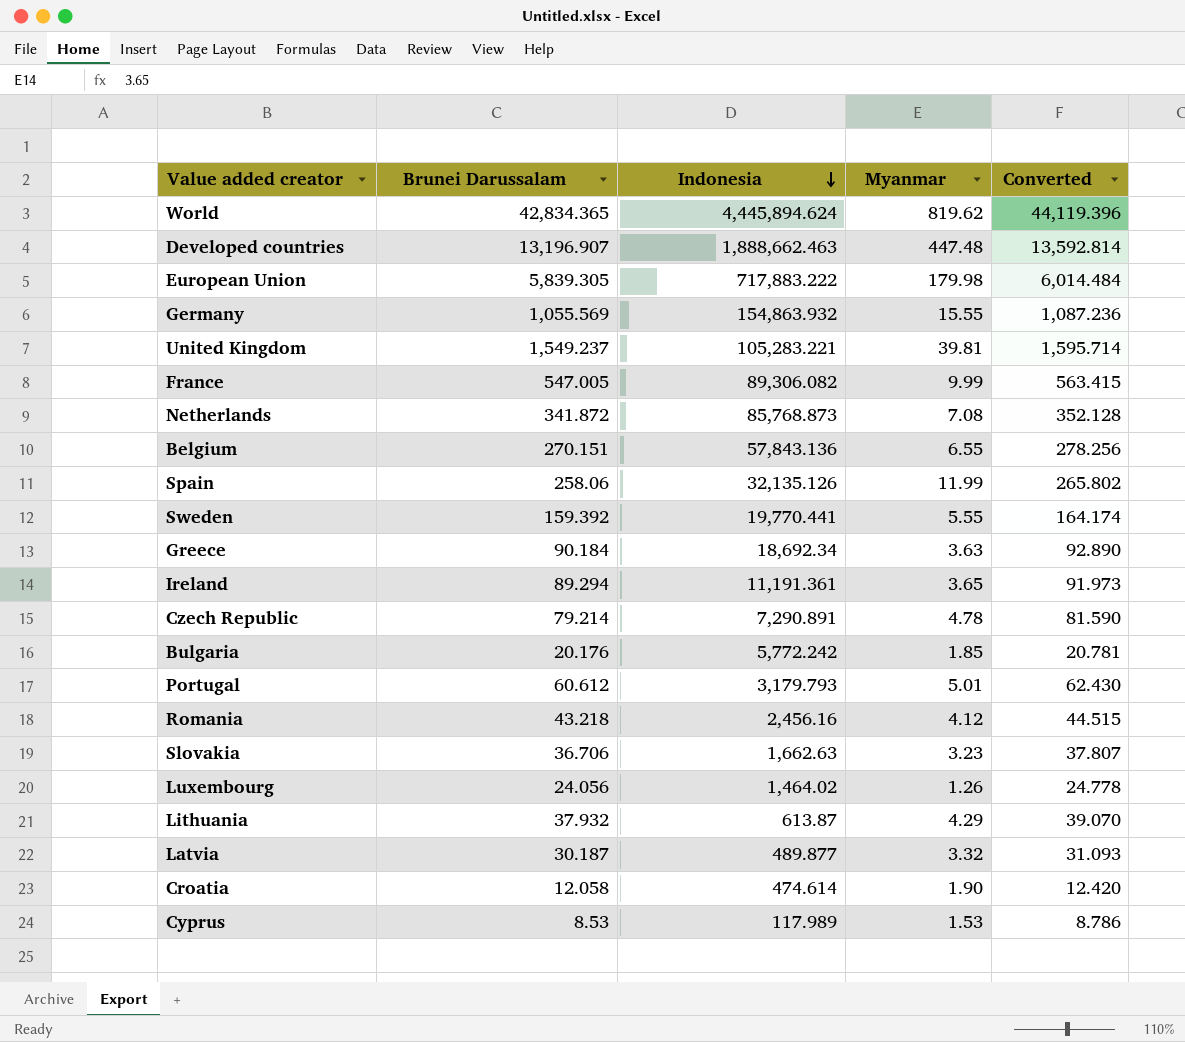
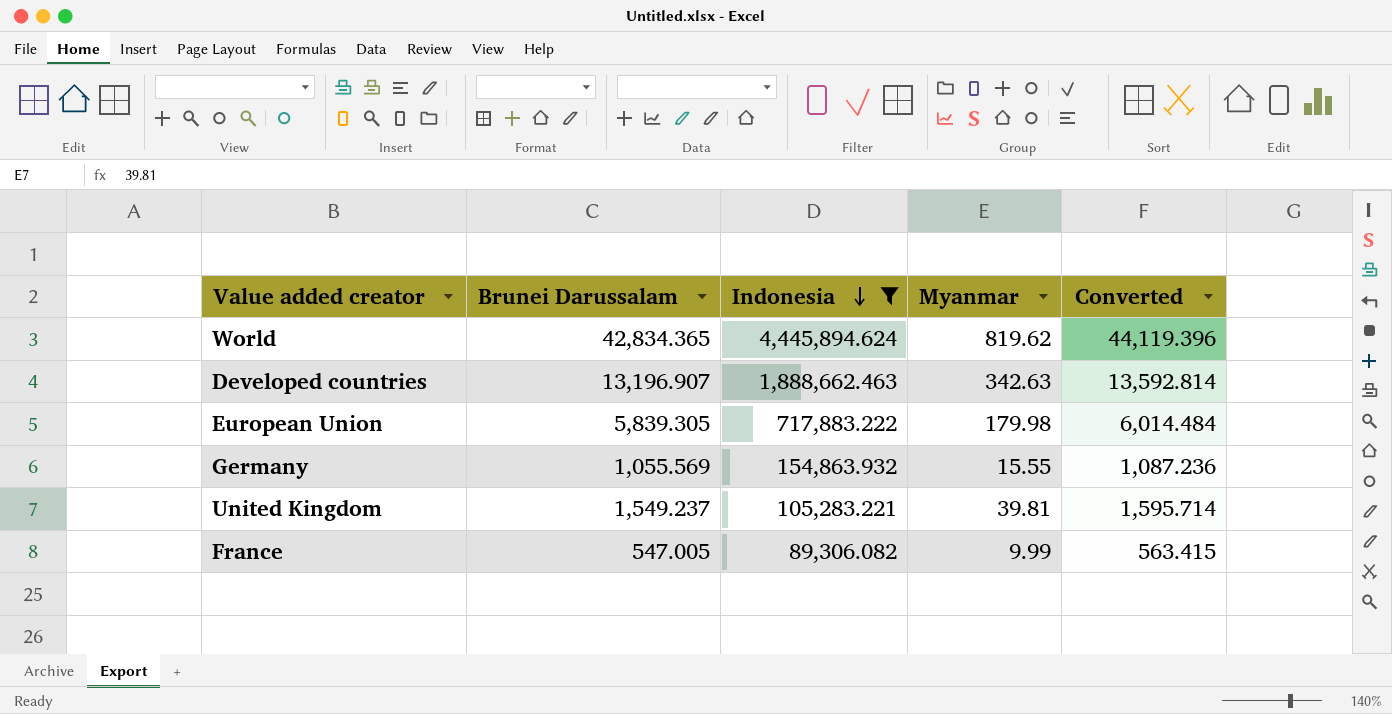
filter: none -> Indonesia >= 89,306.082
Developed countries | Myanmar: 447.48 -> 342.63

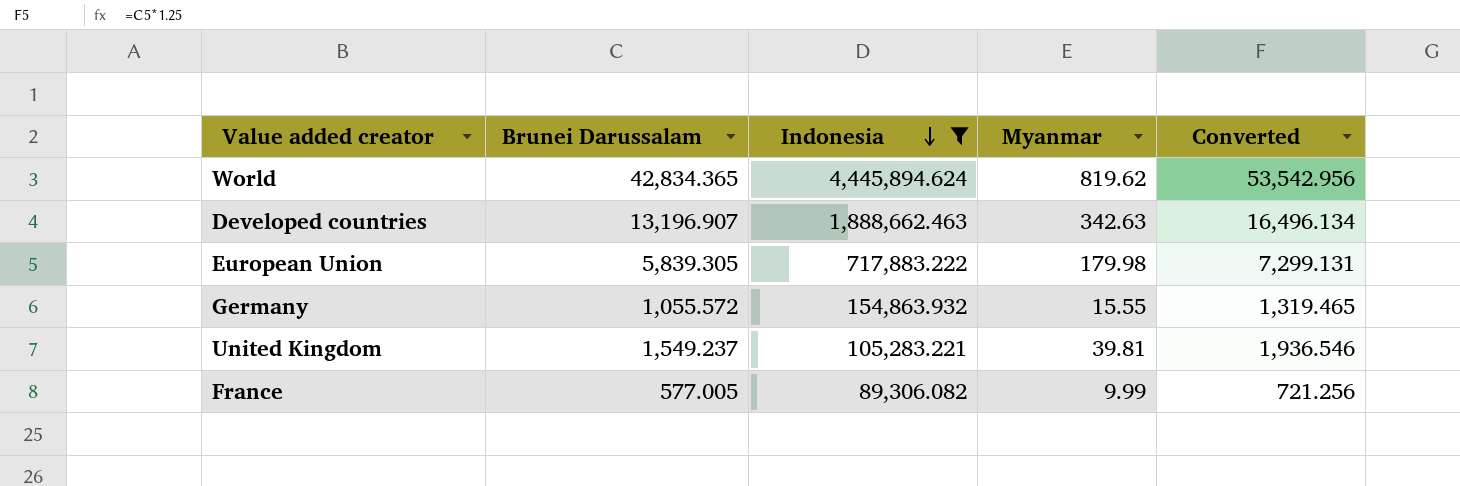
column Converted | formula: [Brunei Darussalam] * 1.03 -> [Brunei Darussalam] * 1.25
Germany | Brunei Darussalam: 1,055.569 -> 1,055.572
France | Brunei Darussalam: 547.005 -> 577.005

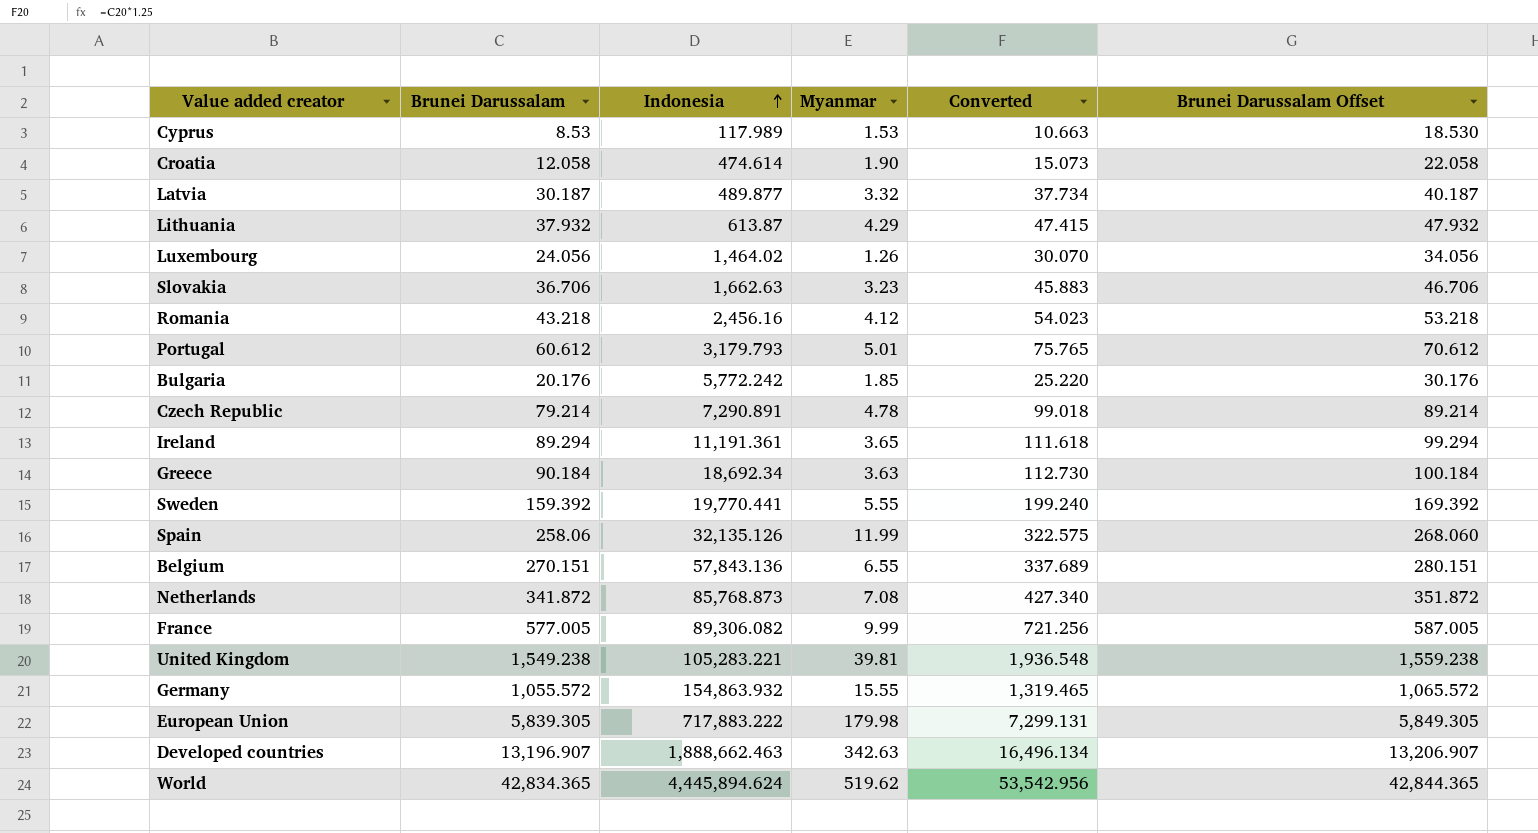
filter: Indonesia >= 89,306.082 -> none
row order: Indonesia descending -> Indonesia ascending
column Brunei Darussalam Offset | formula: none -> [Brunei Darussalam] + 10
United Kingdom | Brunei Darussalam: 1,549.237 -> 1,549.238
United Kingdom | Converted: 1,936.546 -> 1,936.548
World | Myanmar: 819.62 -> 519.62

